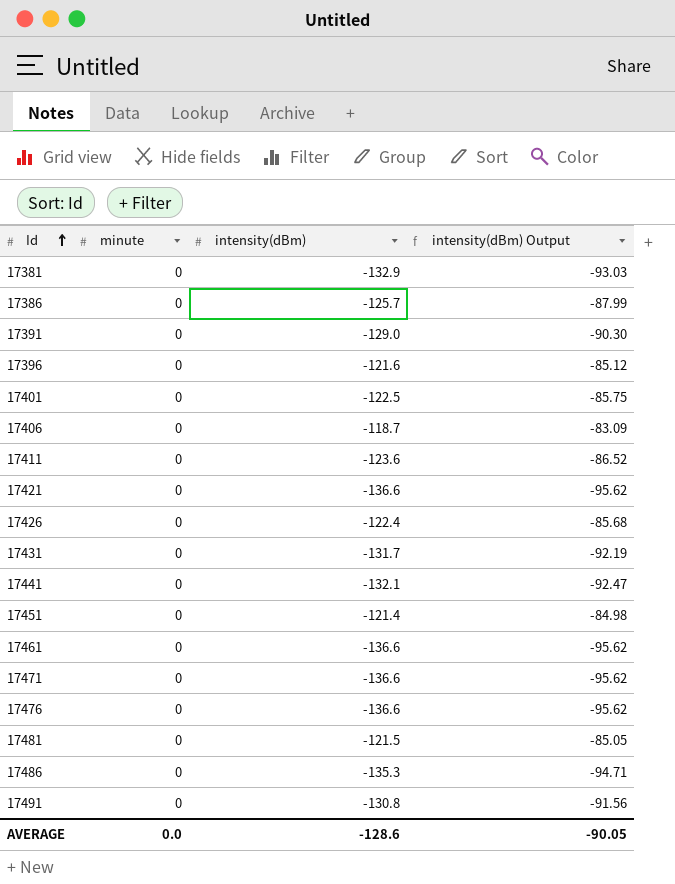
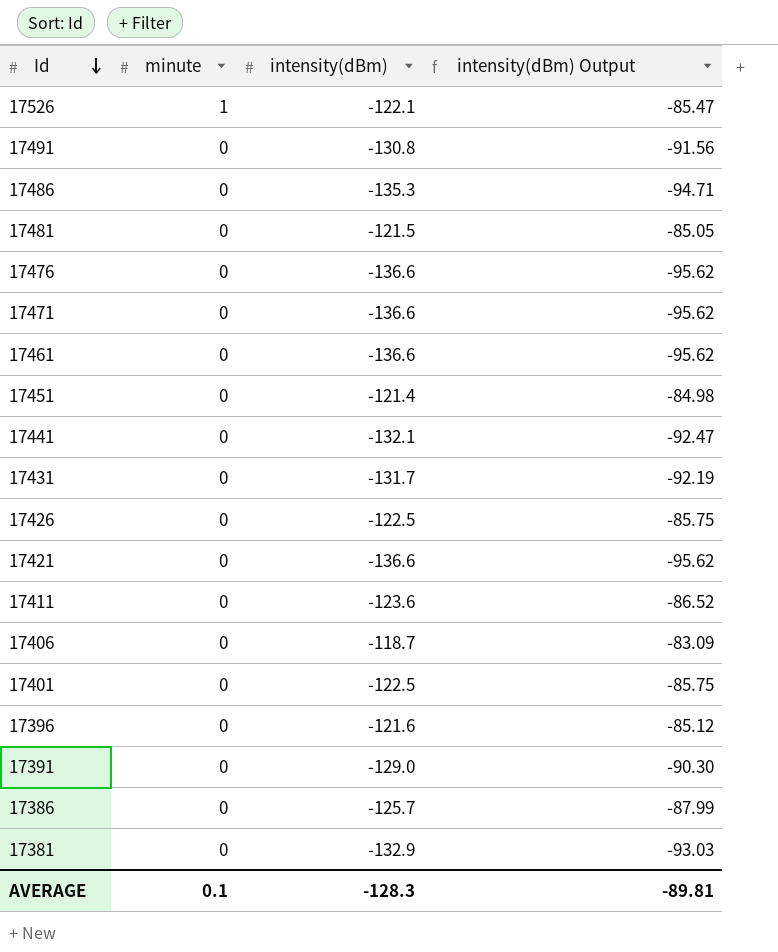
row order: Id ascending -> Id descending
row 17526: none -> 1 | -122.1 | -85.47
17426 | intensity(dBm): -122.4 -> -122.5
17426 | intensity(dBm) Output: -85.68 -> -85.75
AVERAGE | minute: 0.0 -> 0.1
AVERAGE | intensity(dBm): -128.6 -> -128.3
AVERAGE | intensity(dBm) Output: -90.05 -> -89.81

